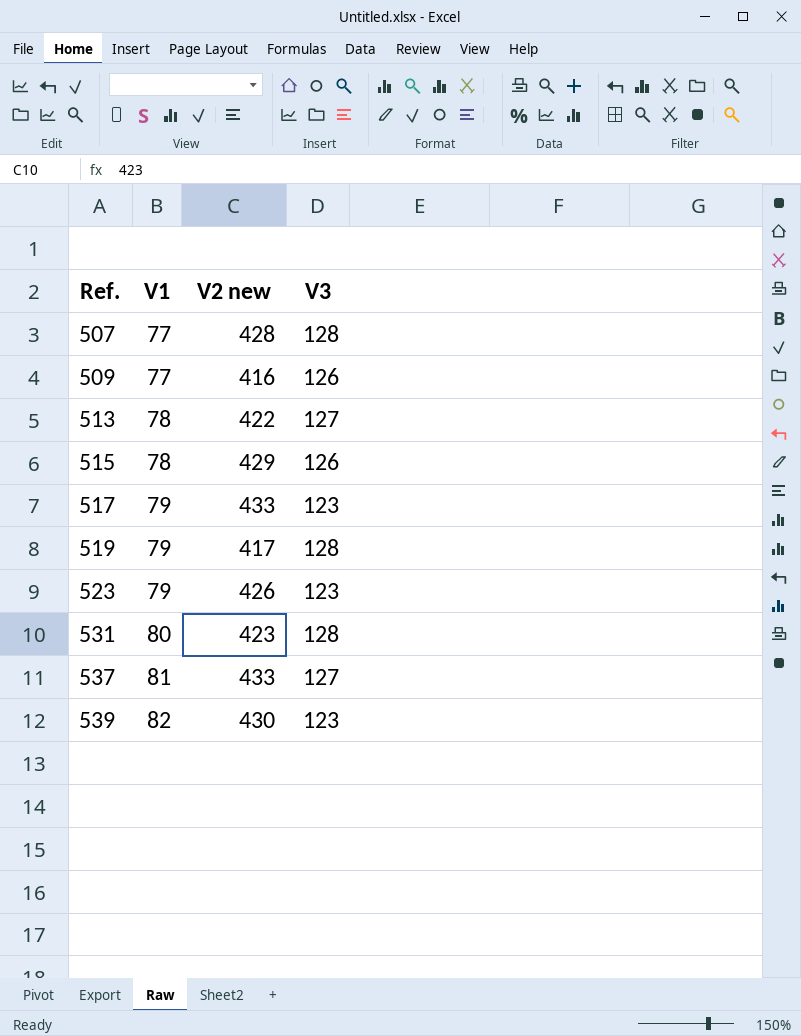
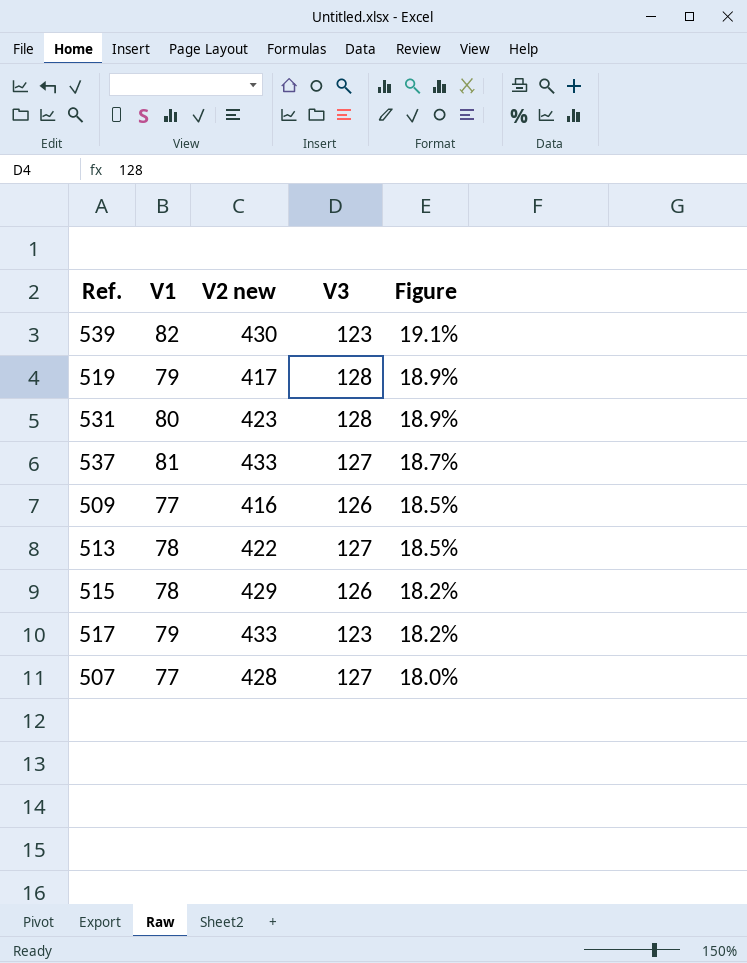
row order: Ref. ascending -> Figure descending
column Figure | formula: none -> [V1] / [V2 new]
row 523: 79 | 426 | 123 -> none
507 | V3: 128 -> 127

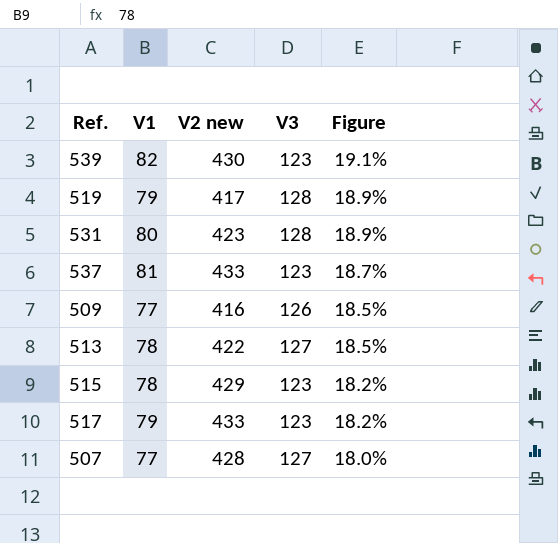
537 | V3: 127 -> 123
515 | V3: 126 -> 123

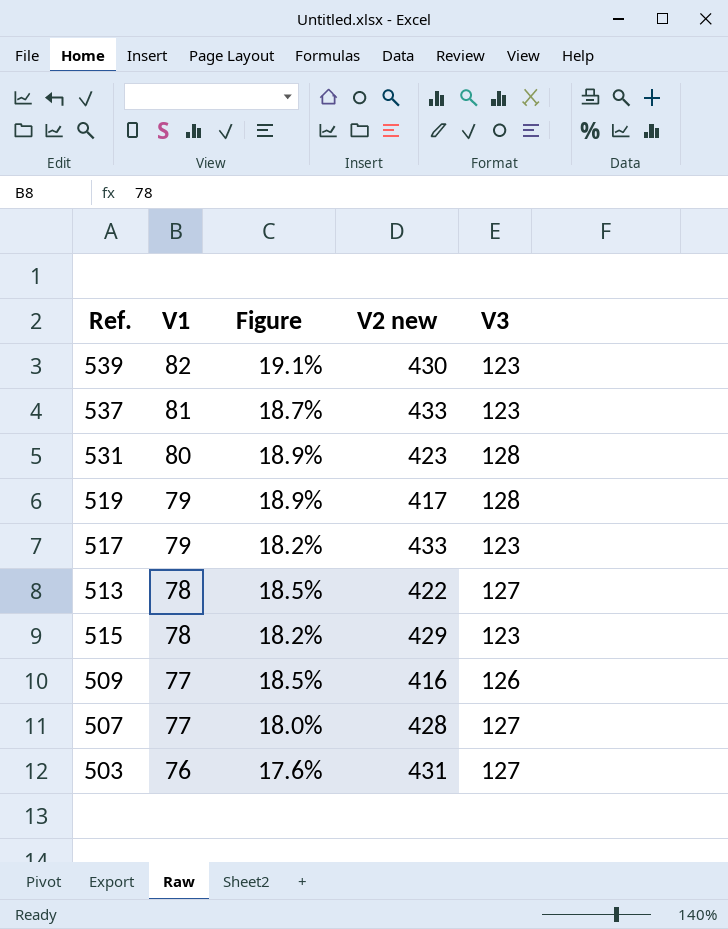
row order: Figure descending -> V1 descending
column Figure | position: 5 -> 3
row 503: none -> 76 | 17.6% | 431 | 127

